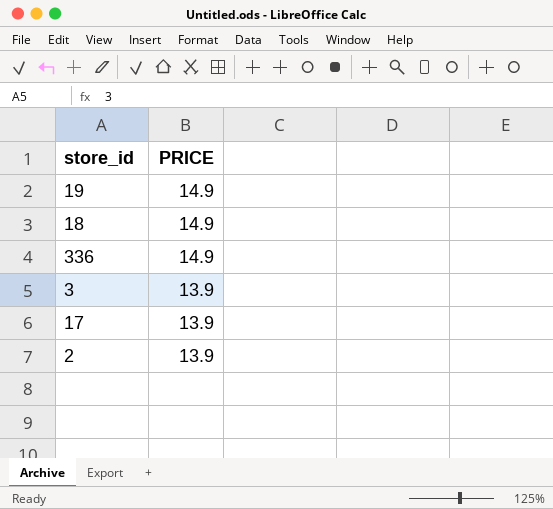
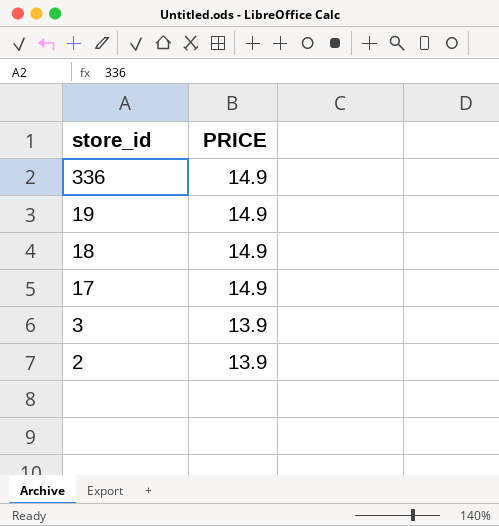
row order: PRICE descending -> store_id descending
17 | PRICE: 13.9 -> 14.9

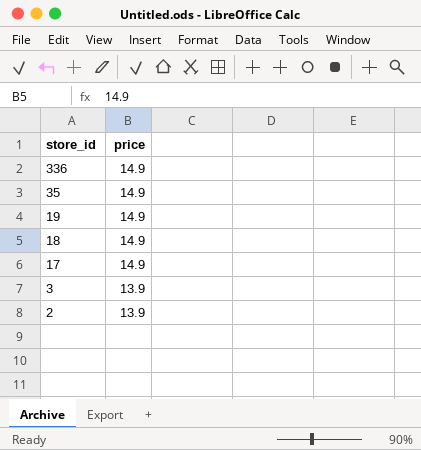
column name: PRICE -> price
row 35: none -> 14.9

